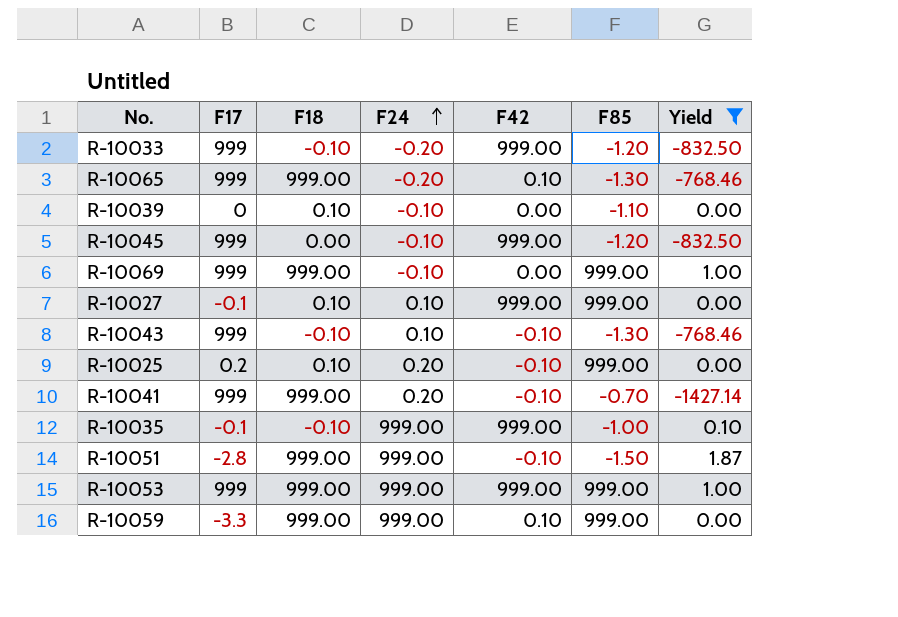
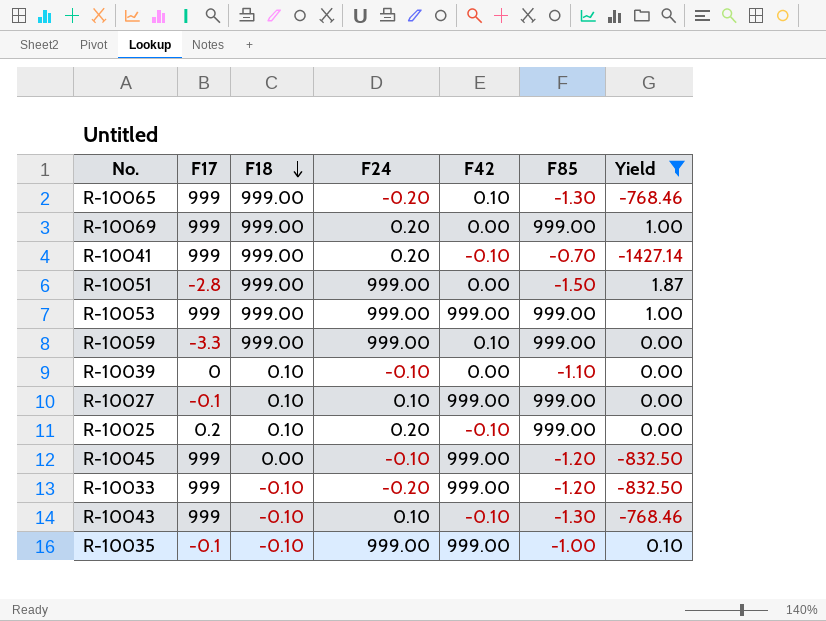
row order: F24 ascending -> F18 descending
R-10069 | F24: -0.10 -> 0.20
R-10051 | F42: -0.10 -> 0.00

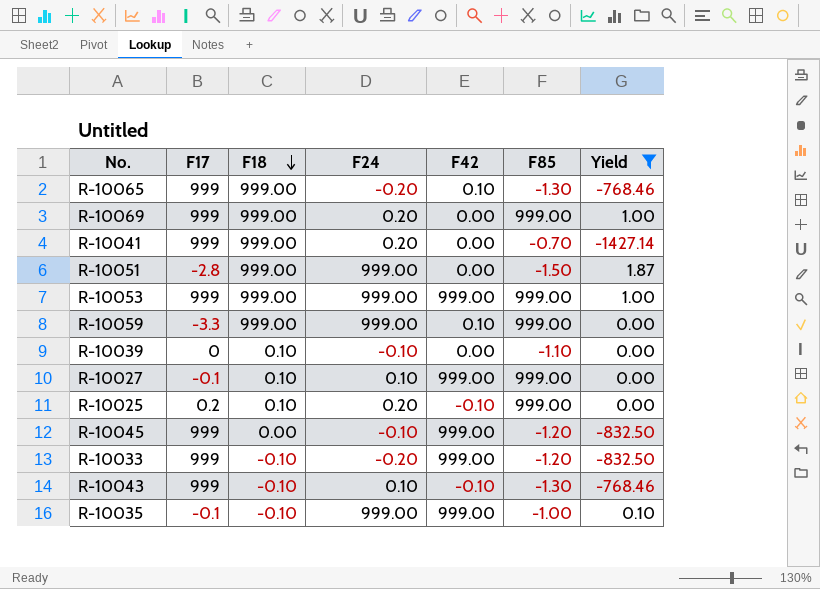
R-10041 | F42: -0.10 -> 0.00

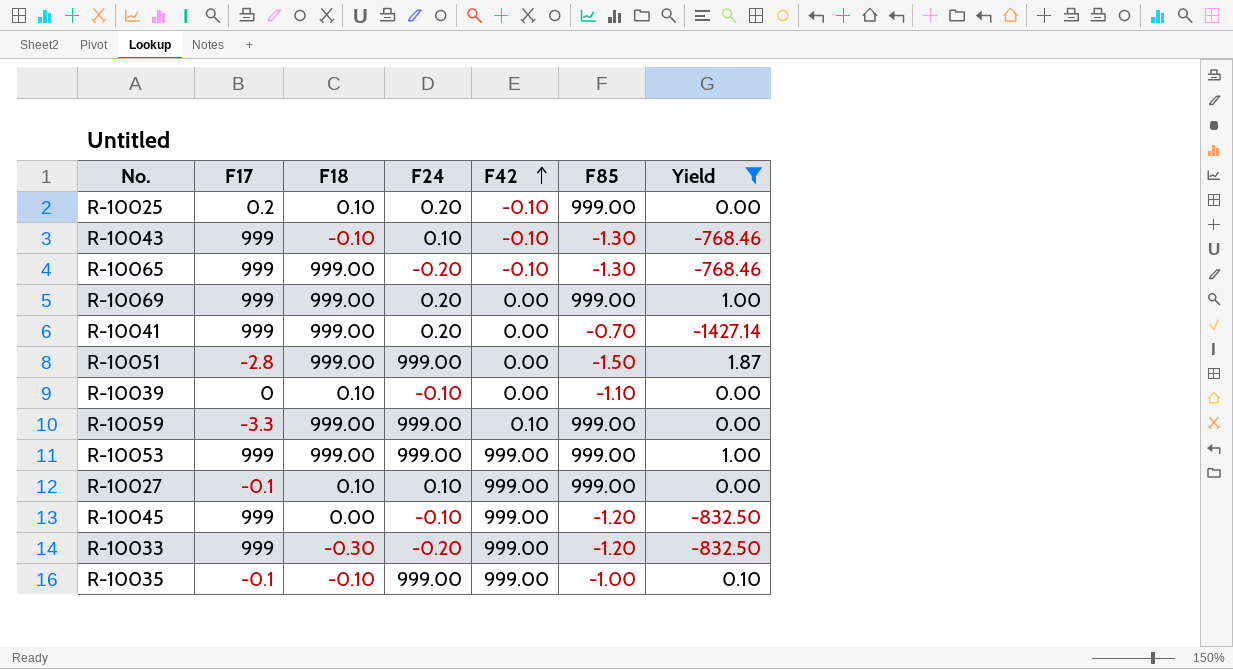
row order: F18 descending -> F42 ascending
R-10065 | F42: 0.10 -> -0.10
R-10033 | F18: -0.10 -> -0.30

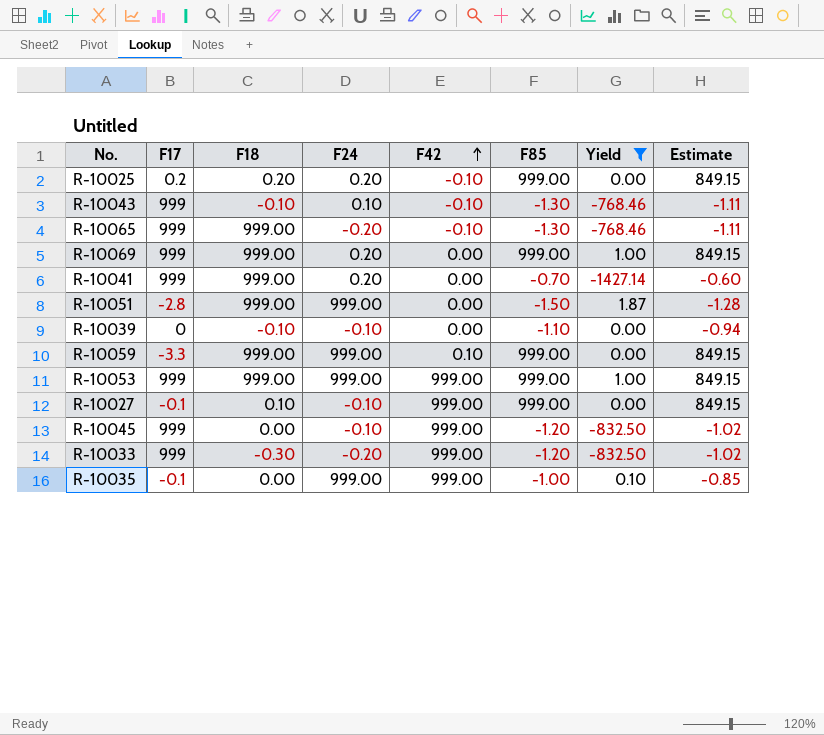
column Estimate | formula: none -> [F85] * 0.85
R-10025 | F18: 0.10 -> 0.20
R-10039 | F18: 0.10 -> -0.10
R-10027 | F24: 0.10 -> -0.10
R-10035 | F18: -0.10 -> 0.00

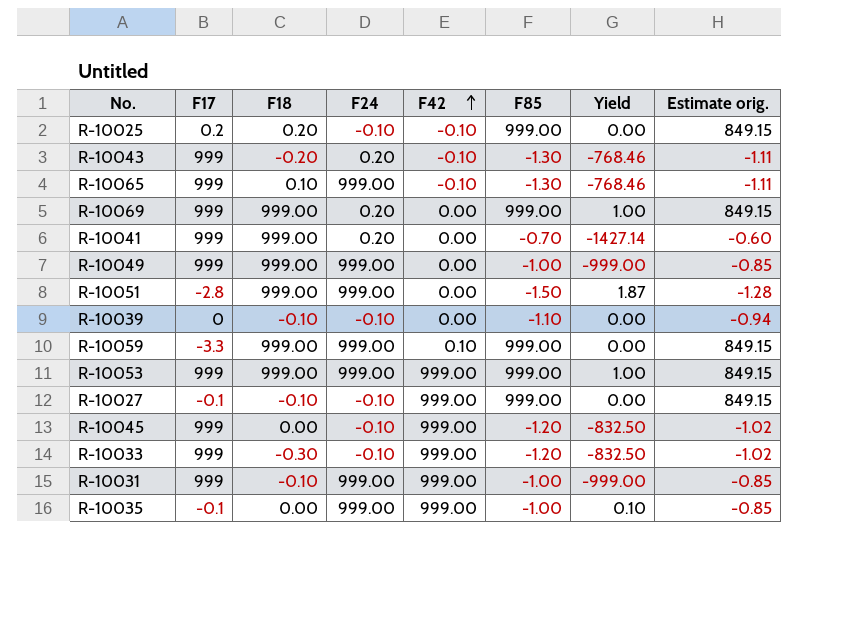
filter: Yield != -999.00 -> none
column name: Estimate -> Estimate orig.
R-10025 | F24: 0.20 -> -0.10
R-10043 | F18: -0.10 -> -0.20
R-10043 | F24: 0.10 -> 0.20
R-10065 | F18: 999.00 -> 0.10
R-10065 | F24: -0.20 -> 999.00
R-10027 | F18: 0.10 -> -0.10
R-10033 | F24: -0.20 -> -0.10

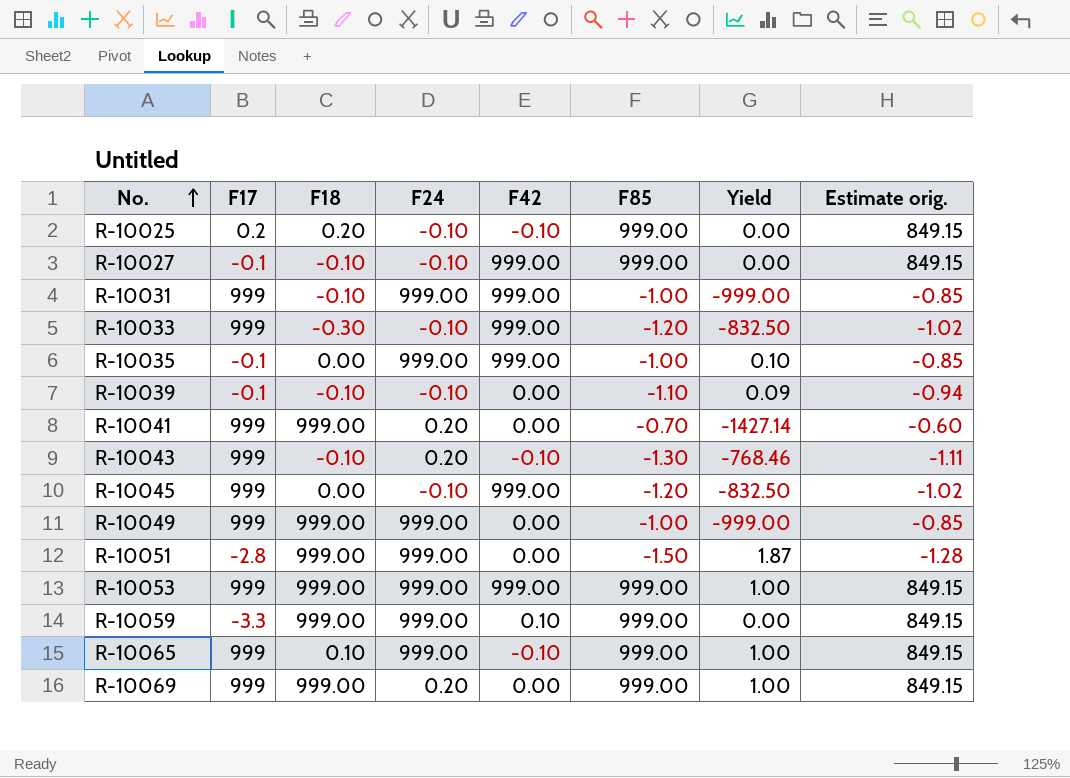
row order: F42 ascending -> No. ascending
R-10039 | F17: 0 -> -0.1
R-10039 | Yield: 0.00 -> 0.09
R-10043 | F18: -0.20 -> -0.10
R-10065 | F85: -1.30 -> 999.00
R-10065 | Yield: -768.46 -> 1.00
R-10065 | Estimate orig.: -1.11 -> 849.15

